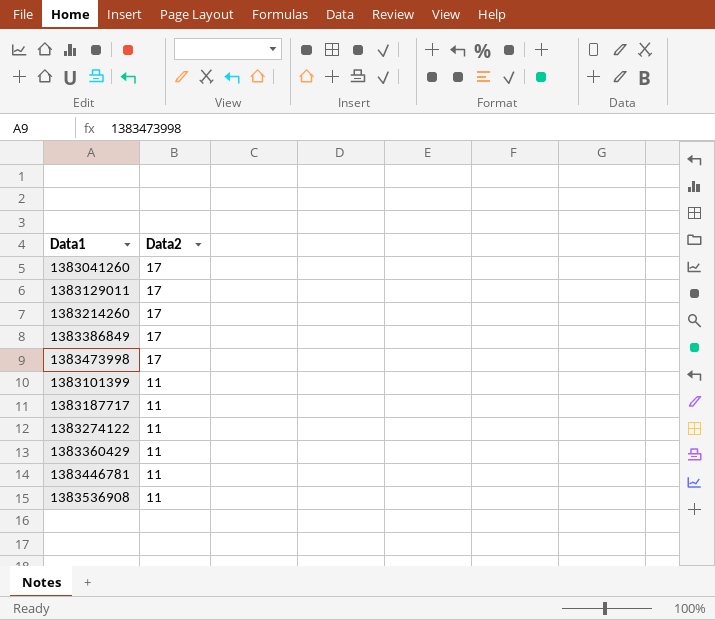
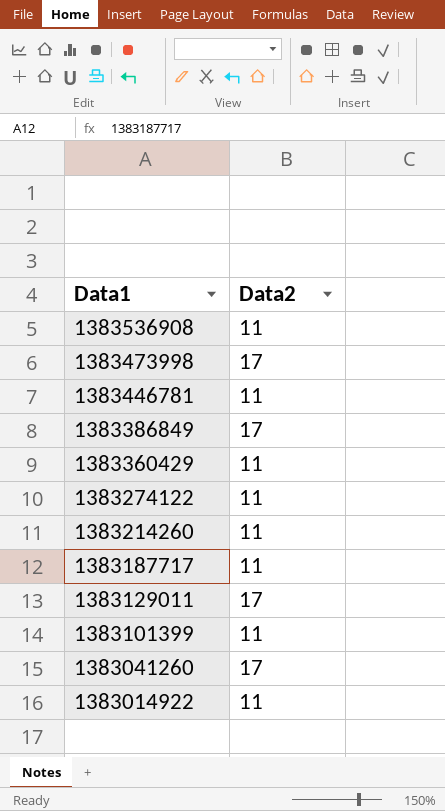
row order: Data2 descending -> Data1 descending
1383214260 | Data2: 17 -> 11
row 1383014922: none -> 11

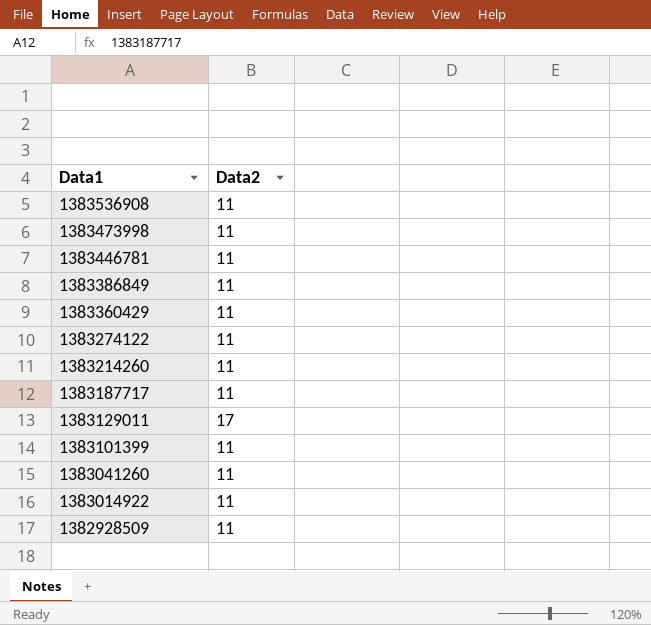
1383473998 | Data2: 17 -> 11
1383386849 | Data2: 17 -> 11
1383041260 | Data2: 17 -> 11
row 1382928509: none -> 11

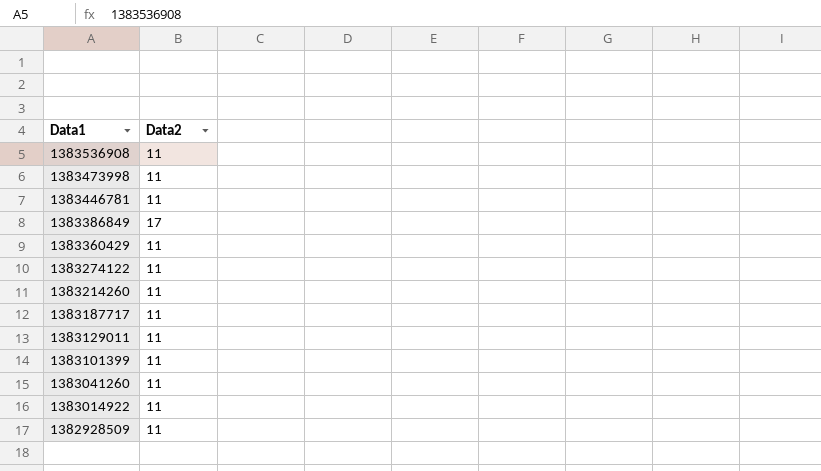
1383386849 | Data2: 11 -> 17
1383129011 | Data2: 17 -> 11

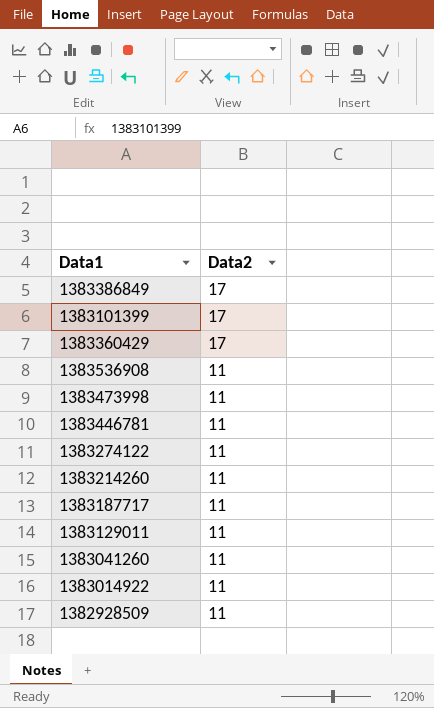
row order: Data1 descending -> Data2 descending
1383101399 | Data2: 11 -> 17
1383360429 | Data2: 11 -> 17

